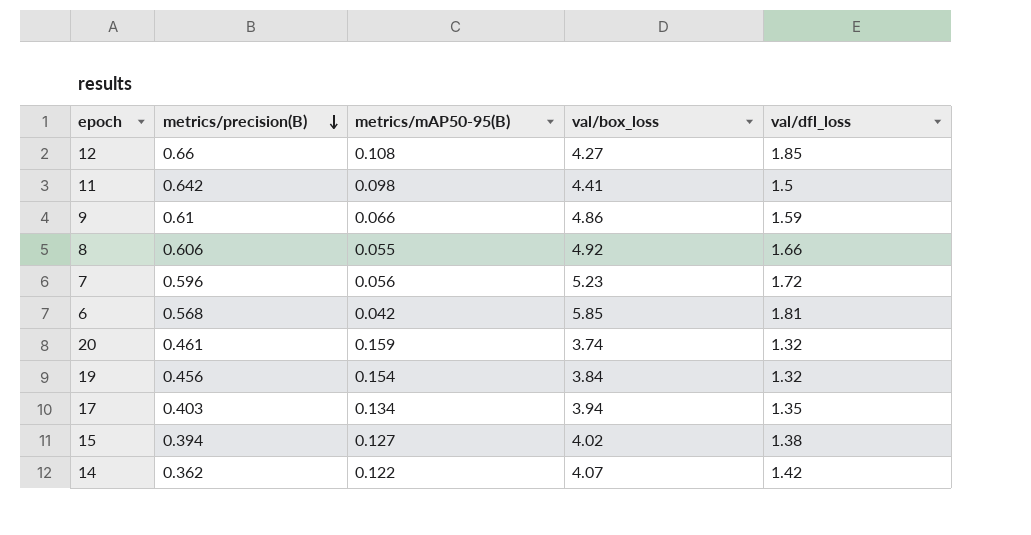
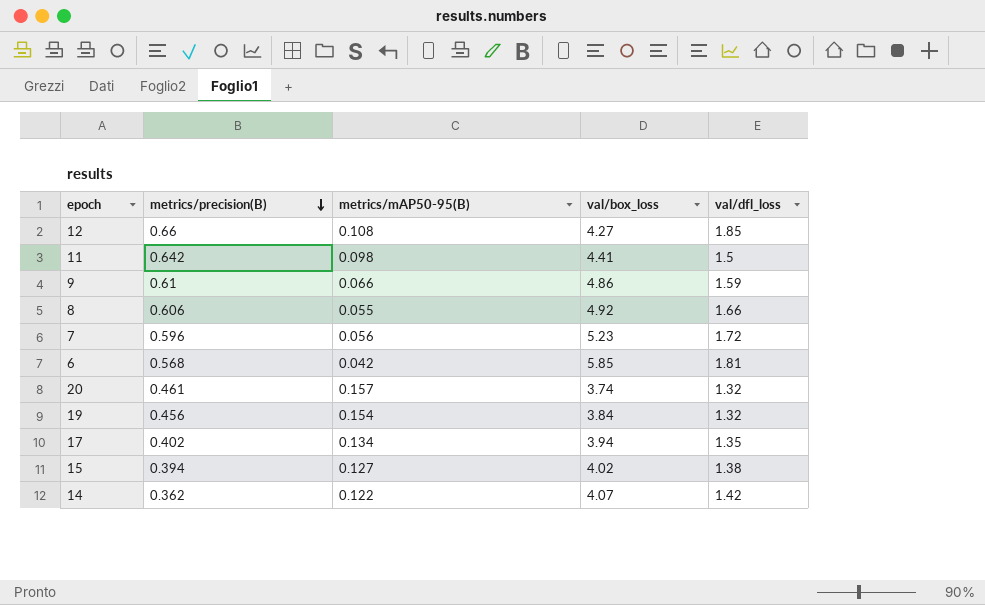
20 | metrics/mAP50-95(B): 0.159 -> 0.157
17 | metrics/precision(B): 0.403 -> 0.402

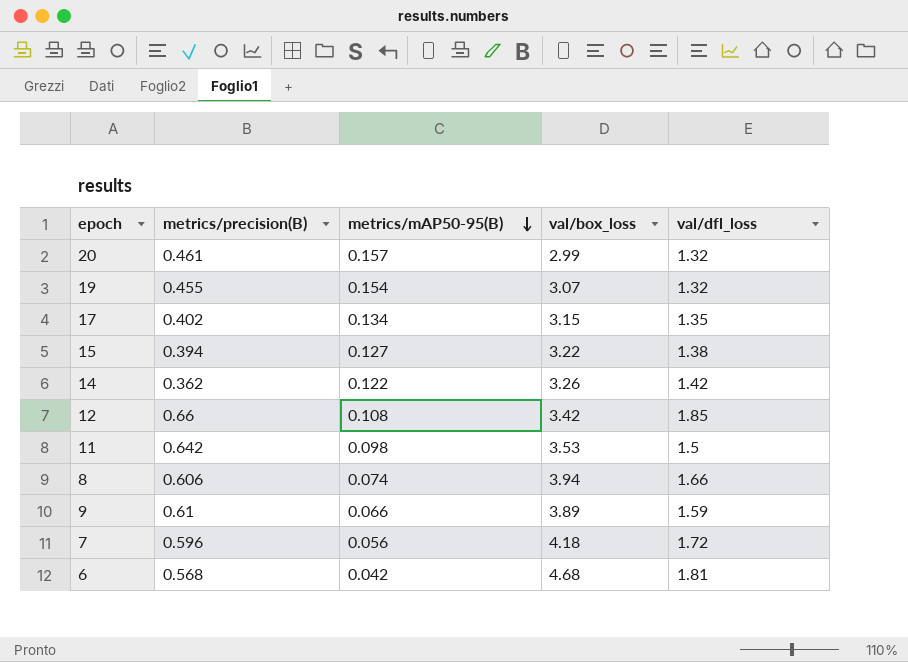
row order: metrics/precision(B) descending -> metrics/mAP50-95(B) descending
20 | val/box_loss: 3.74 -> 2.99
19 | metrics/precision(B): 0.456 -> 0.455
19 | val/box_loss: 3.84 -> 3.07
17 | val/box_loss: 3.94 -> 3.15
15 | val/box_loss: 4.02 -> 3.22
14 | val/box_loss: 4.07 -> 3.26
12 | val/box_loss: 4.27 -> 3.42
11 | val/box_loss: 4.41 -> 3.53
8 | metrics/mAP50-95(B): 0.055 -> 0.074
8 | val/box_loss: 4.92 -> 3.94
9 | val/box_loss: 4.86 -> 3.89
7 | val/box_loss: 5.23 -> 4.18
6 | val/box_loss: 5.85 -> 4.68

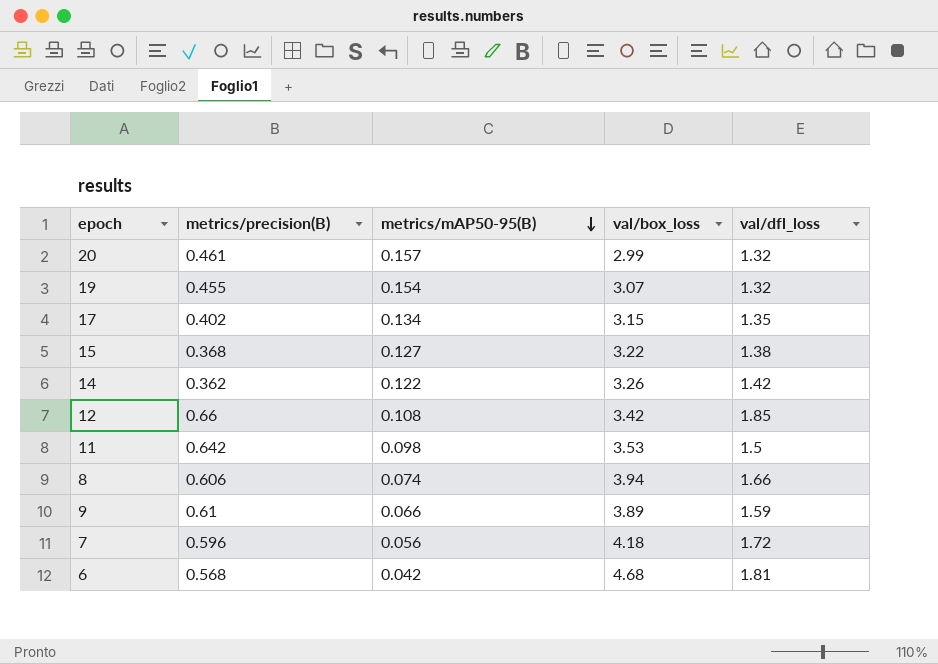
15 | metrics/precision(B): 0.394 -> 0.368

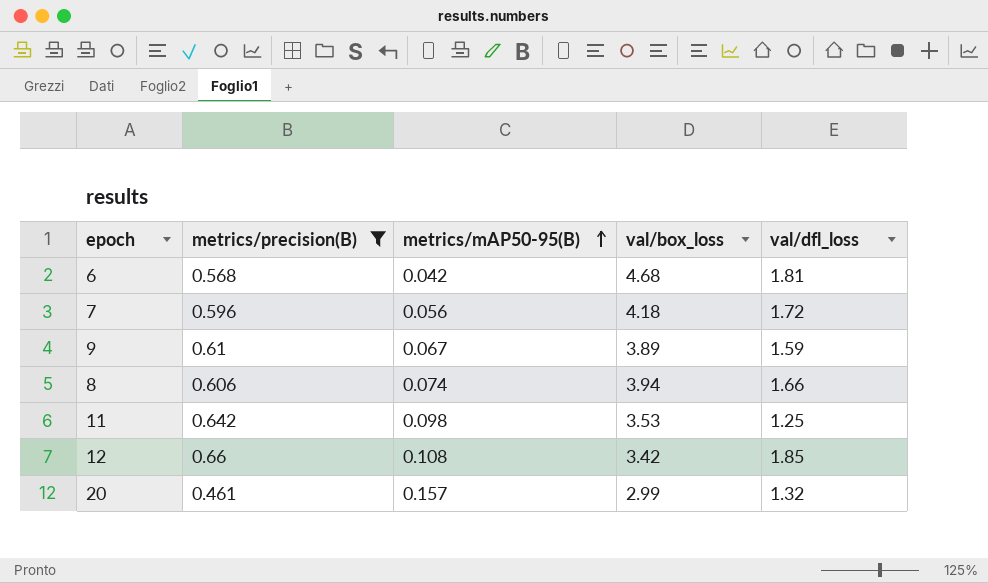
filter: none -> metrics/precision(B) >= 0.461
row order: metrics/mAP50-95(B) descending -> metrics/mAP50-95(B) ascending
9 | metrics/mAP50-95(B): 0.066 -> 0.067
11 | val/dfl_loss: 1.5 -> 1.25

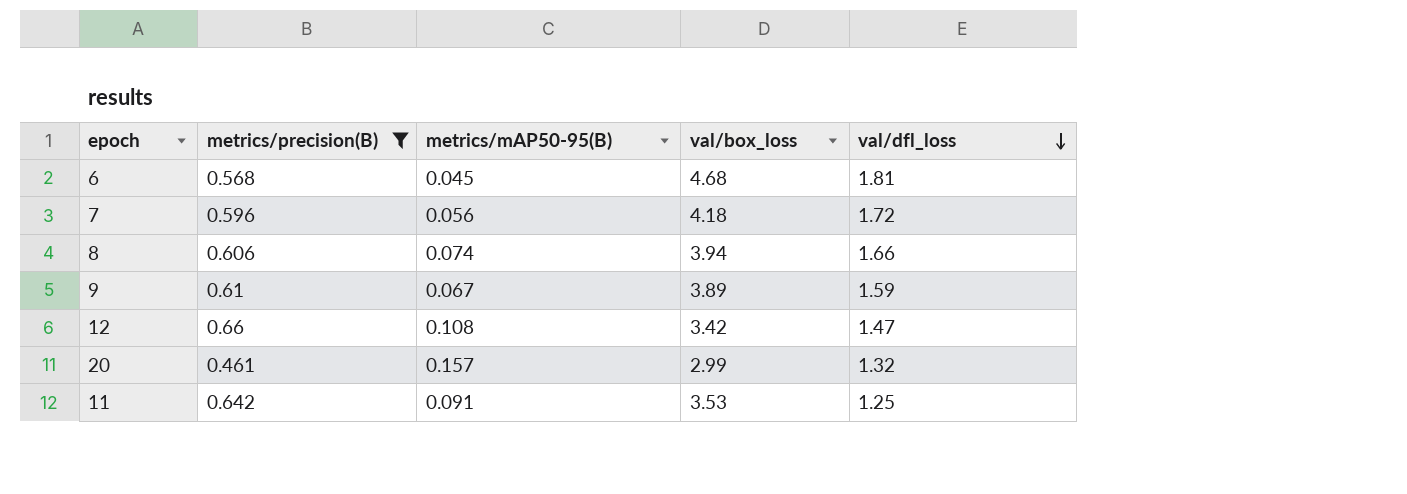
row order: metrics/mAP50-95(B) ascending -> val/dfl_loss descending
6 | metrics/mAP50-95(B): 0.042 -> 0.045
12 | val/dfl_loss: 1.85 -> 1.47
11 | metrics/mAP50-95(B): 0.098 -> 0.091

